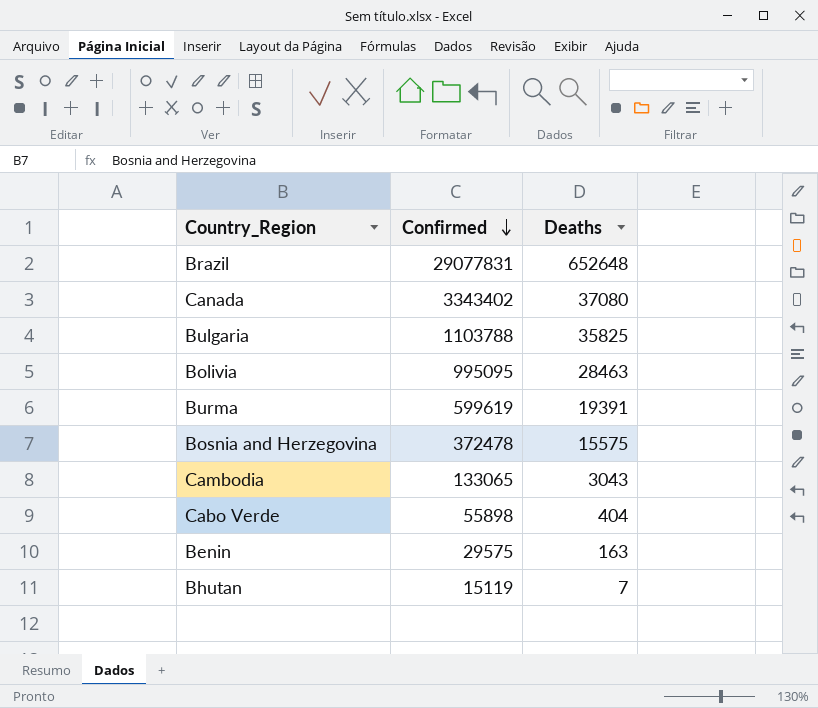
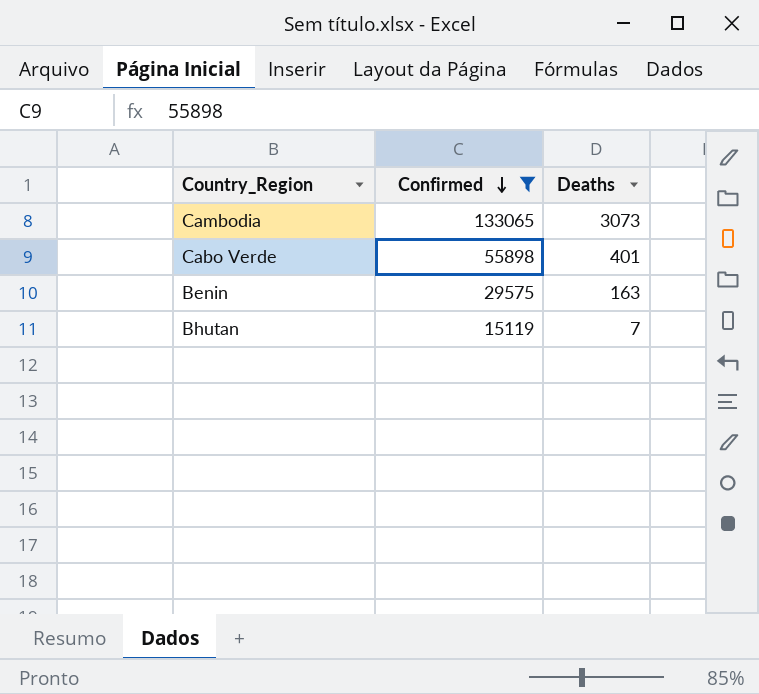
filter: none -> Confirmed <= 133065
Cambodia | Deaths: 3043 -> 3073
Cabo Verde | Deaths: 404 -> 401

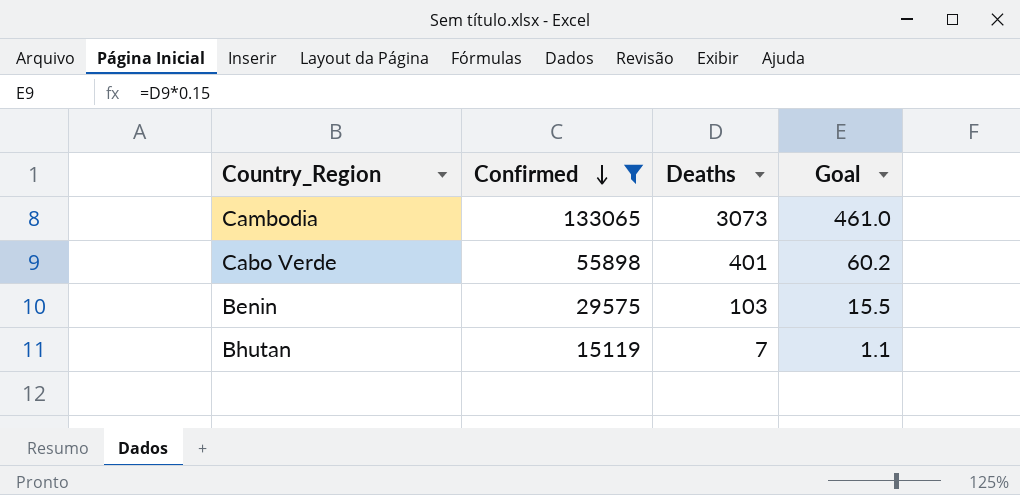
column Goal | formula: none -> [Deaths] * 0.15
Benin | Deaths: 163 -> 103

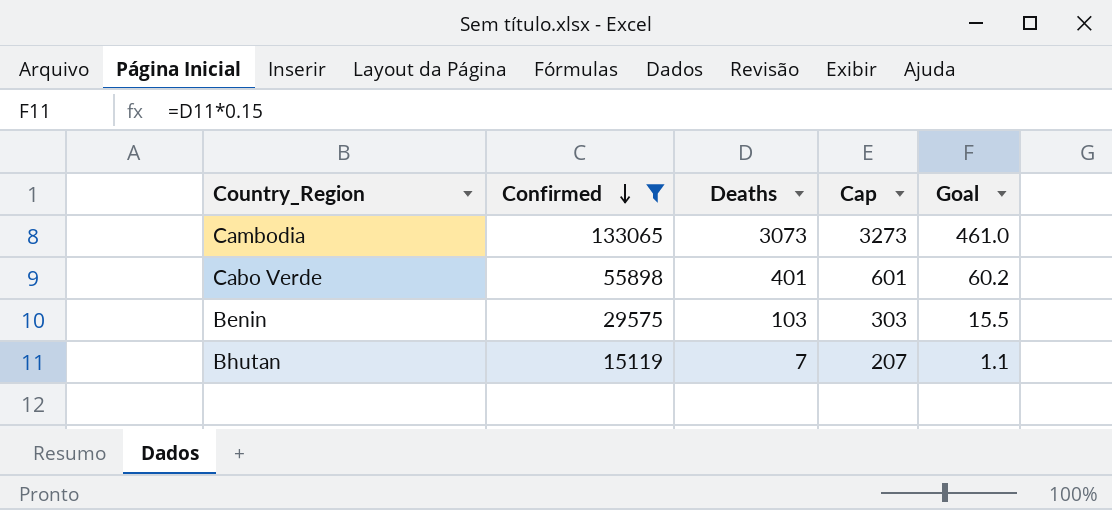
column Cap | formula: none -> [Deaths] + 200

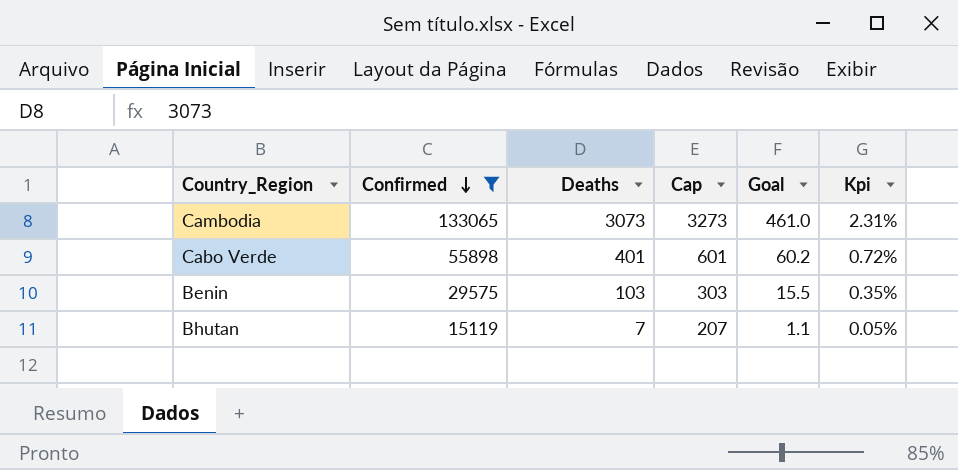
column Kpi | formula: none -> [Deaths] / [Confirmed]

